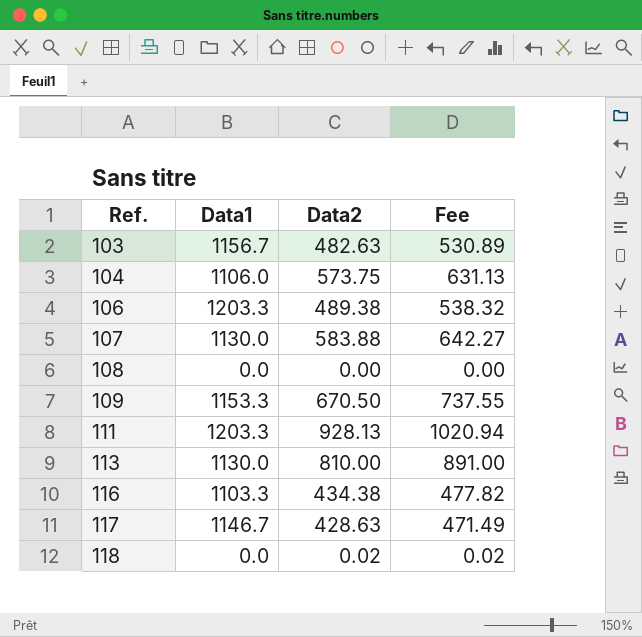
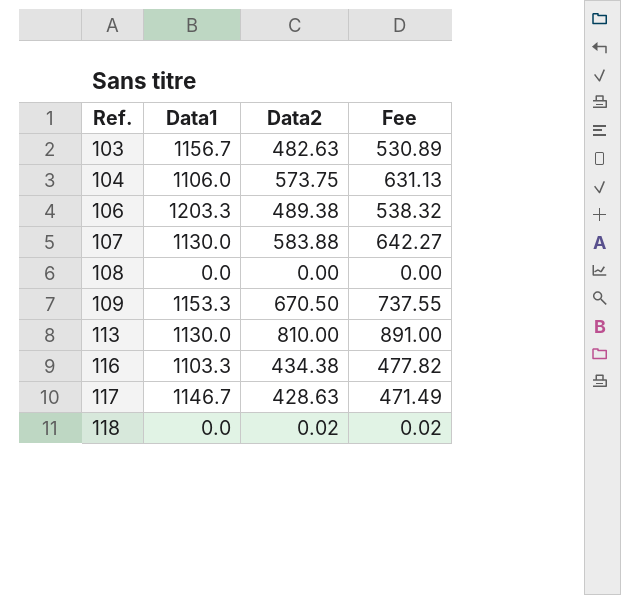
row 111: 1203.3 | 928.13 | 1020.94 -> none

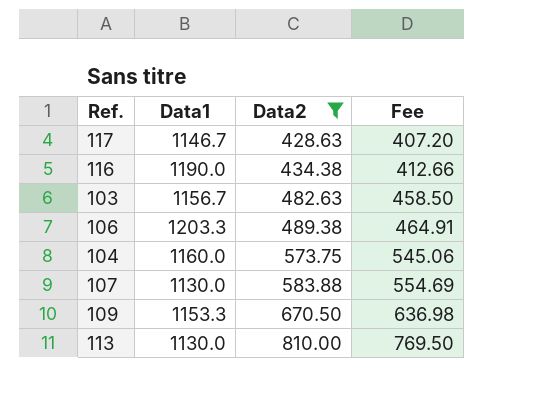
filter: none -> Data2 >= 428.63
row order: Ref. ascending -> Data2 ascending
column Fee | formula: [Data2] * 1.1 -> [Data2] * 0.95
116 | Data1: 1103.3 -> 1190.0
104 | Data1: 1106.0 -> 1160.0

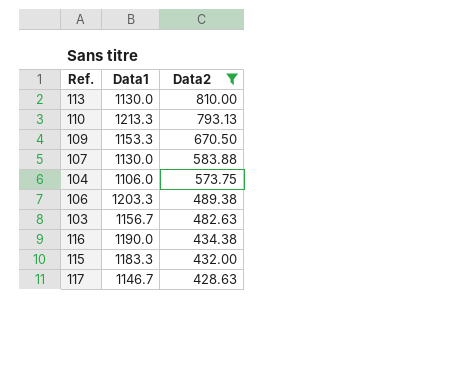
row order: Data2 ascending -> Data2 descending
column Fee | formula: [Data2] * 0.95 -> none
row 110: none -> 1213.3 | 793.13
104 | Data1: 1160.0 -> 1106.0
row 115: none -> 1183.3 | 432.00

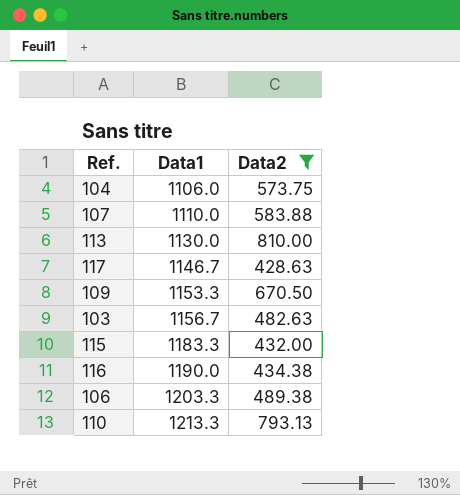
row order: Data2 descending -> Data1 ascending
107 | Data1: 1130.0 -> 1110.0

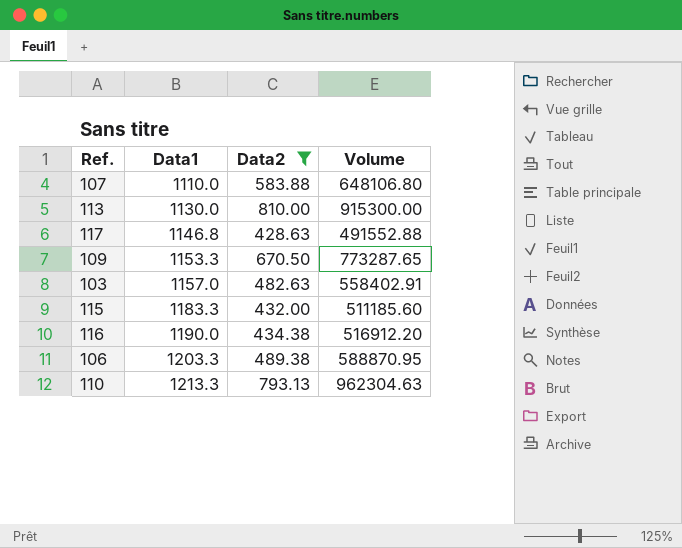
column Volume | formula: none -> [Data1] * [Data2]
row 104: 1106.0 | 573.75 -> none
117 | Data1: 1146.7 -> 1146.8
103 | Data1: 1156.7 -> 1157.0

